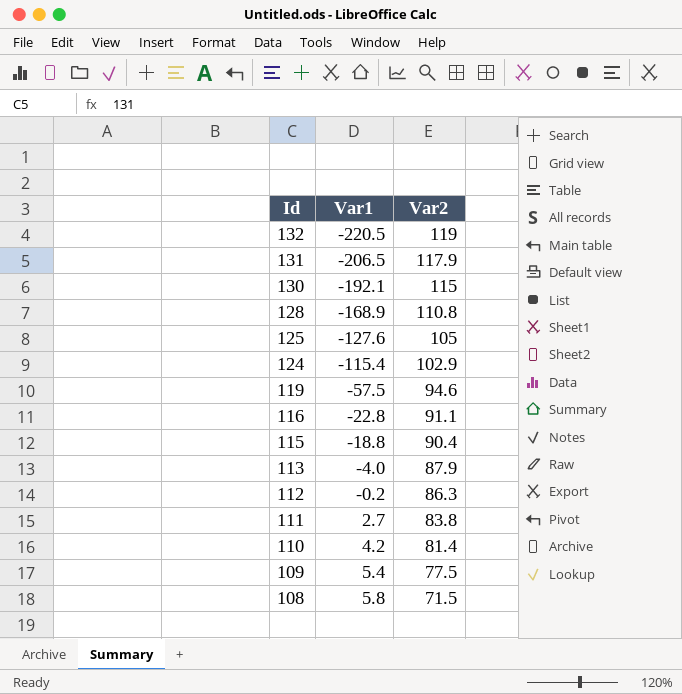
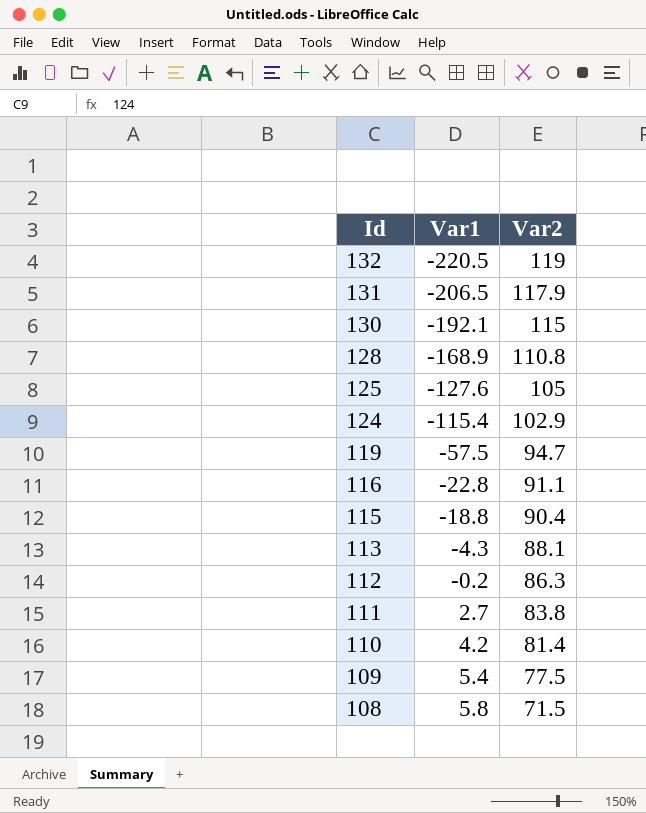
119 | Var2: 94.6 -> 94.7
113 | Var1: -4.0 -> -4.3
113 | Var2: 87.9 -> 88.1

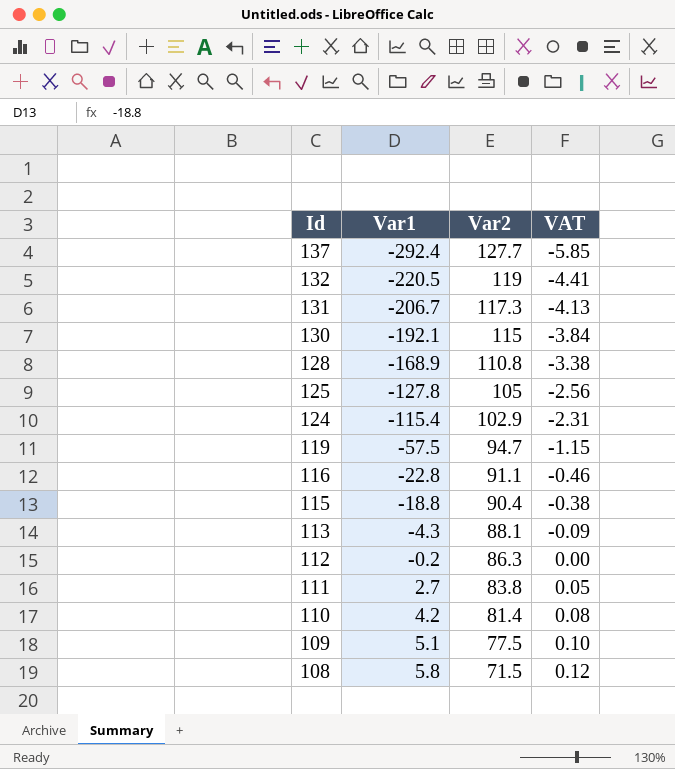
column VAT | formula: none -> [Var1] * 0.02
row 137: none -> -292.4 | 127.7 | -5.85
131 | Var1: -206.5 -> -206.7
131 | Var2: 117.9 -> 117.3
125 | Var1: -127.6 -> -127.8
109 | Var1: 5.4 -> 5.1

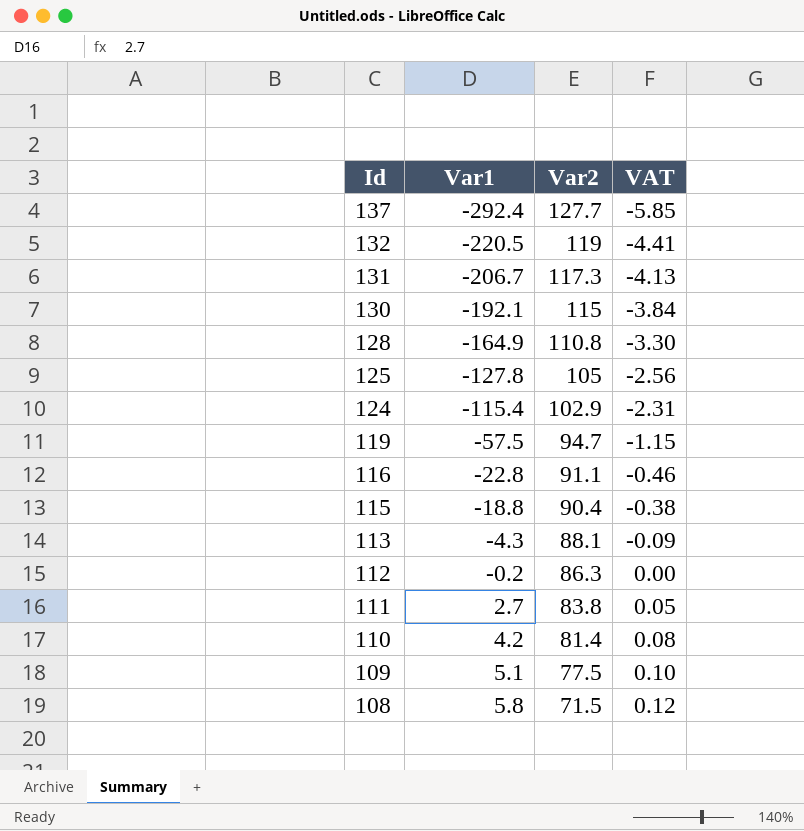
128 | Var1: -168.9 -> -164.9
128 | VAT: -3.38 -> -3.30

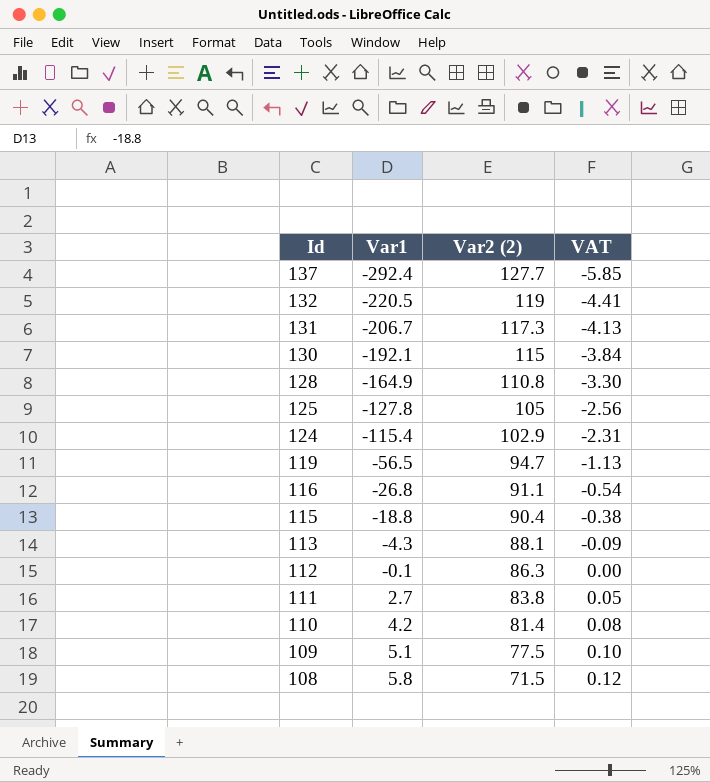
column name: Var2 -> Var2 (2)
119 | Var1: -57.5 -> -56.5
119 | VAT: -1.15 -> -1.13
116 | Var1: -22.8 -> -26.8
116 | VAT: -0.46 -> -0.54
112 | Var1: -0.2 -> -0.1

